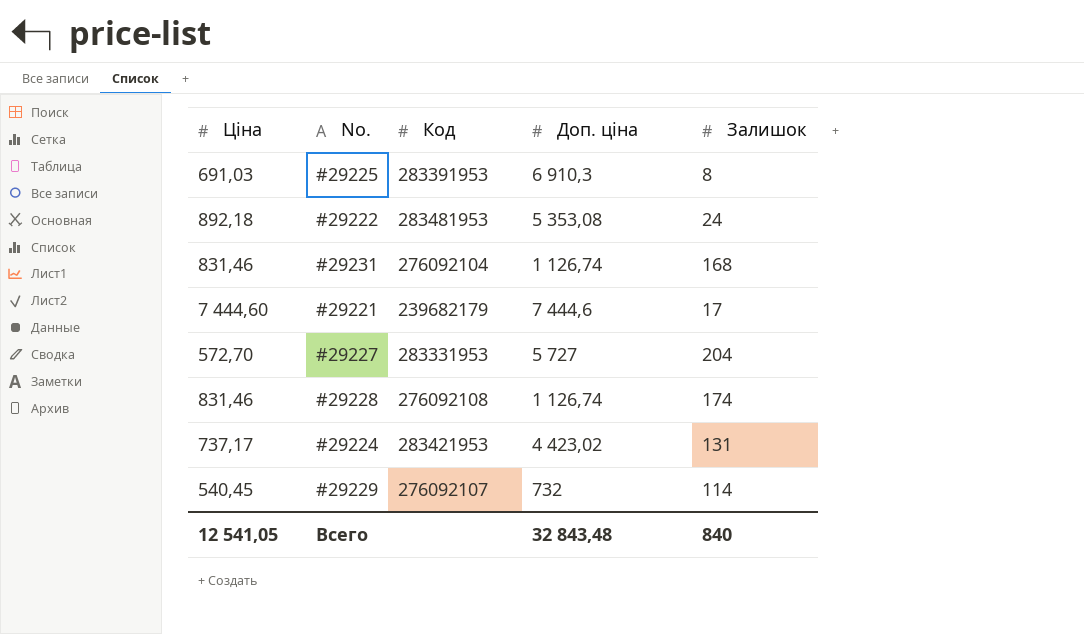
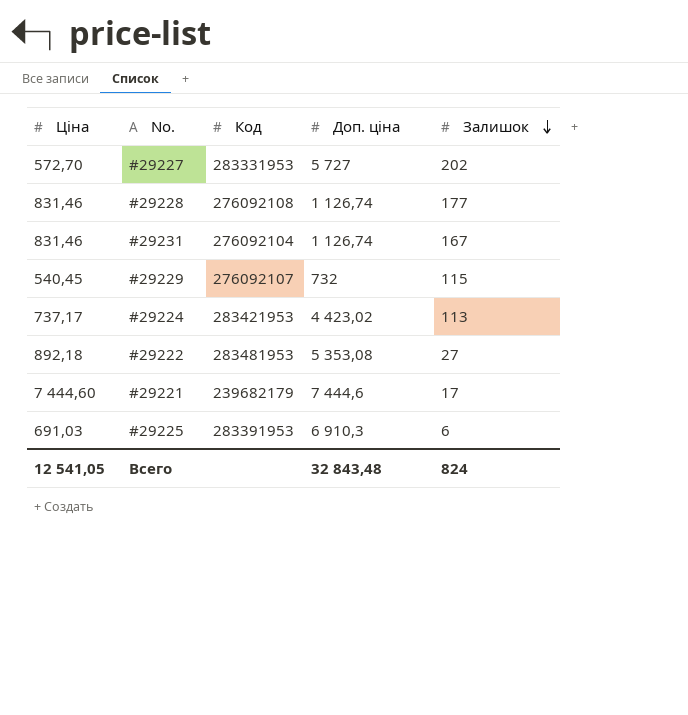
row order: none -> Залишок descending
#29227 | Залишок: 204 -> 202
#29228 | Залишок: 174 -> 177
#29231 | Залишок: 168 -> 167
#29229 | Залишок: 114 -> 115
#29224 | Залишок: 131 -> 113
#29222 | Залишок: 24 -> 27
#29225 | Залишок: 8 -> 6
Всего | Залишок: 840 -> 824

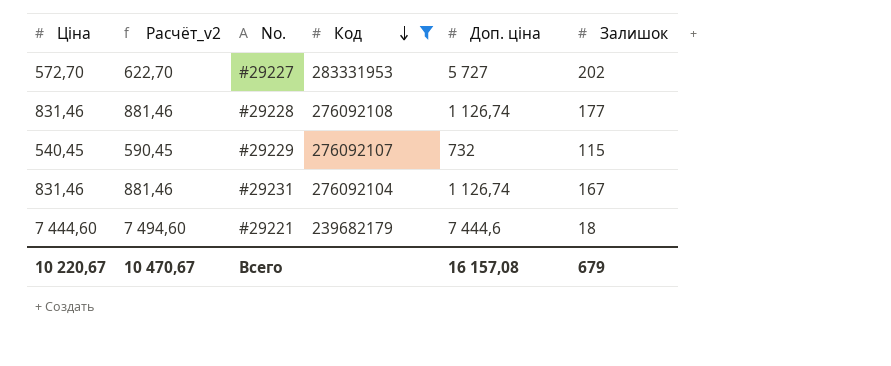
filter: none -> Код <= 283331953
row order: Залишок descending -> Код descending
column Расчёт_v2 | formula: none -> [Ціна] + 50
#29221 | Залишок: 17 -> 18
Всего | Ціна: 12 541,05 -> 10 220,67
Всего | Доп. ціна: 32 843,48 -> 16 157,08
Всего | Залишок: 824 -> 679

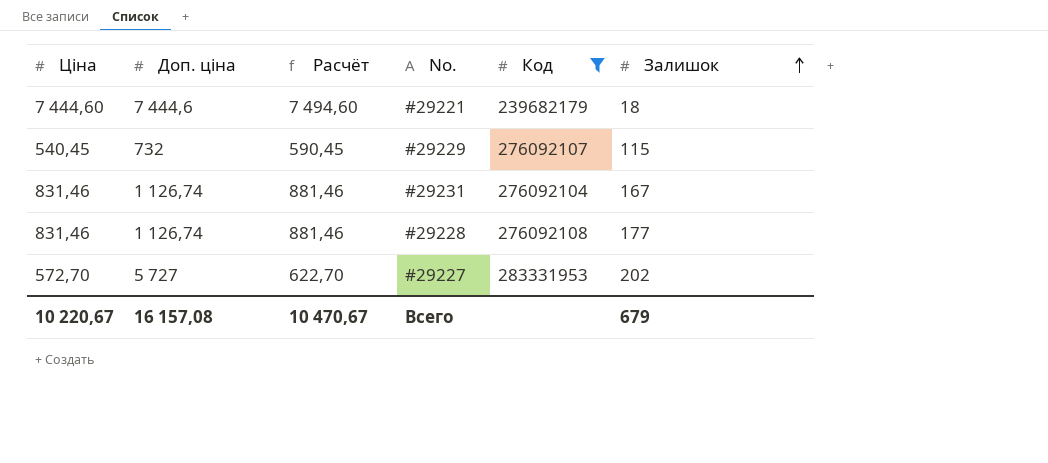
row order: Код descending -> Залишок ascending
column Доп. ціна | position: 5 -> 2
column name: Расчёт_v2 -> Расчёт

